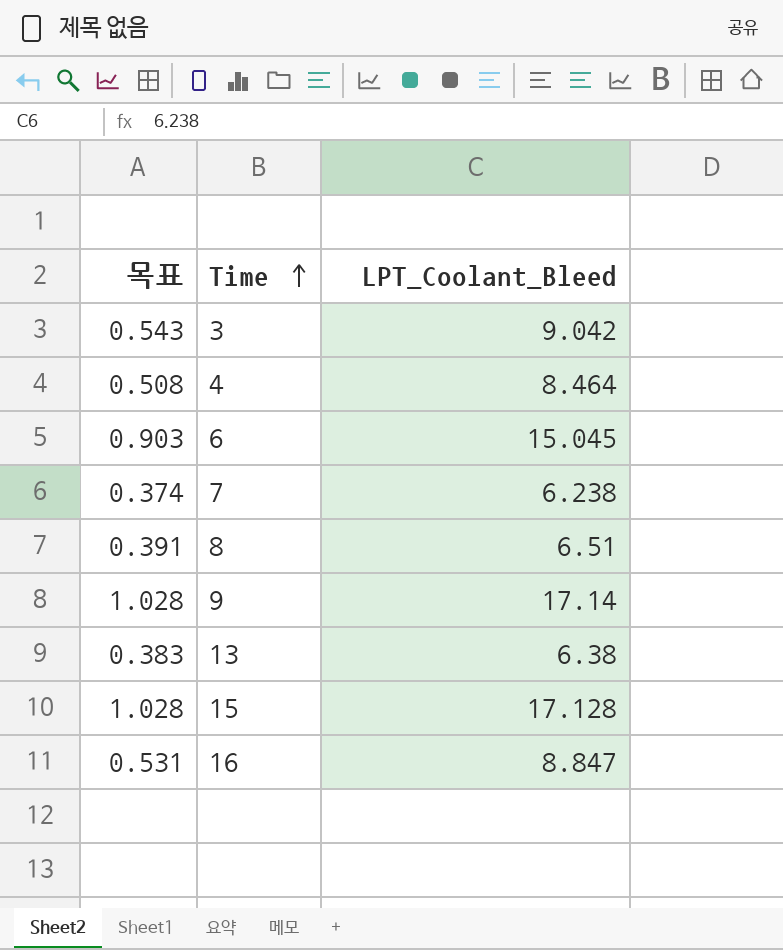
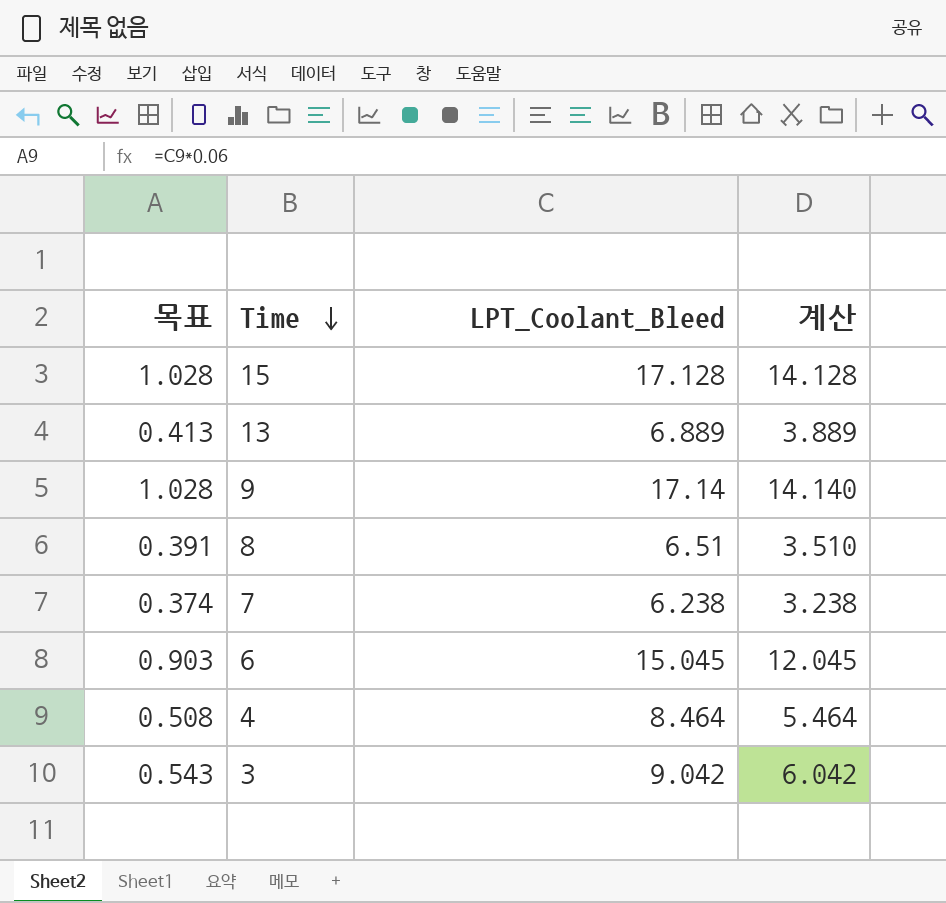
row order: Time ascending -> Time descending
column 계산 | formula: none -> [LPT_Coolant_Bleed] - 3
row 16: 0.531 | 8.847 -> none
13 | 목표: 0.383 -> 0.413
13 | LPT_Coolant_Bleed: 6.38 -> 6.889

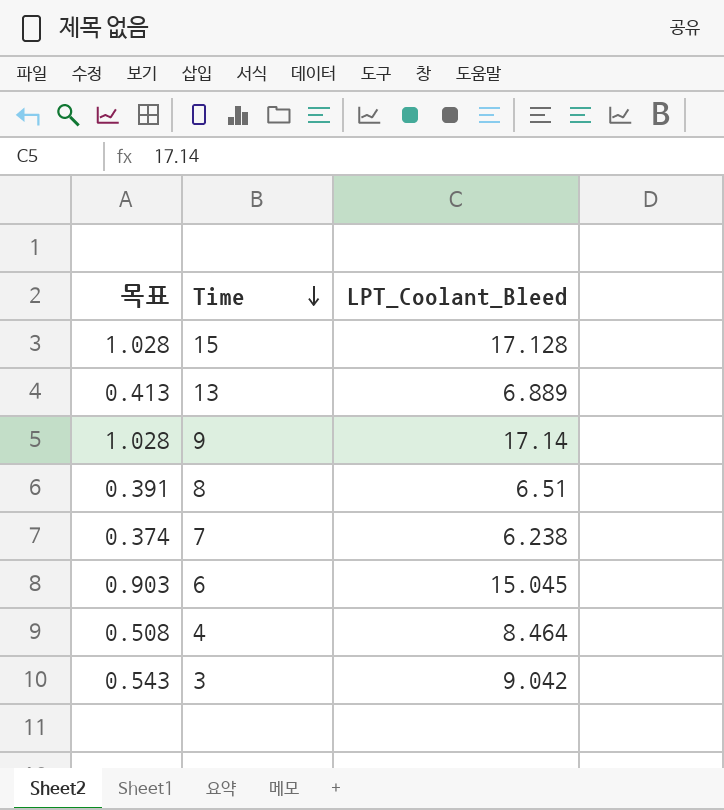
column 계산 | formula: [LPT_Coolant_Bleed] - 3 -> none

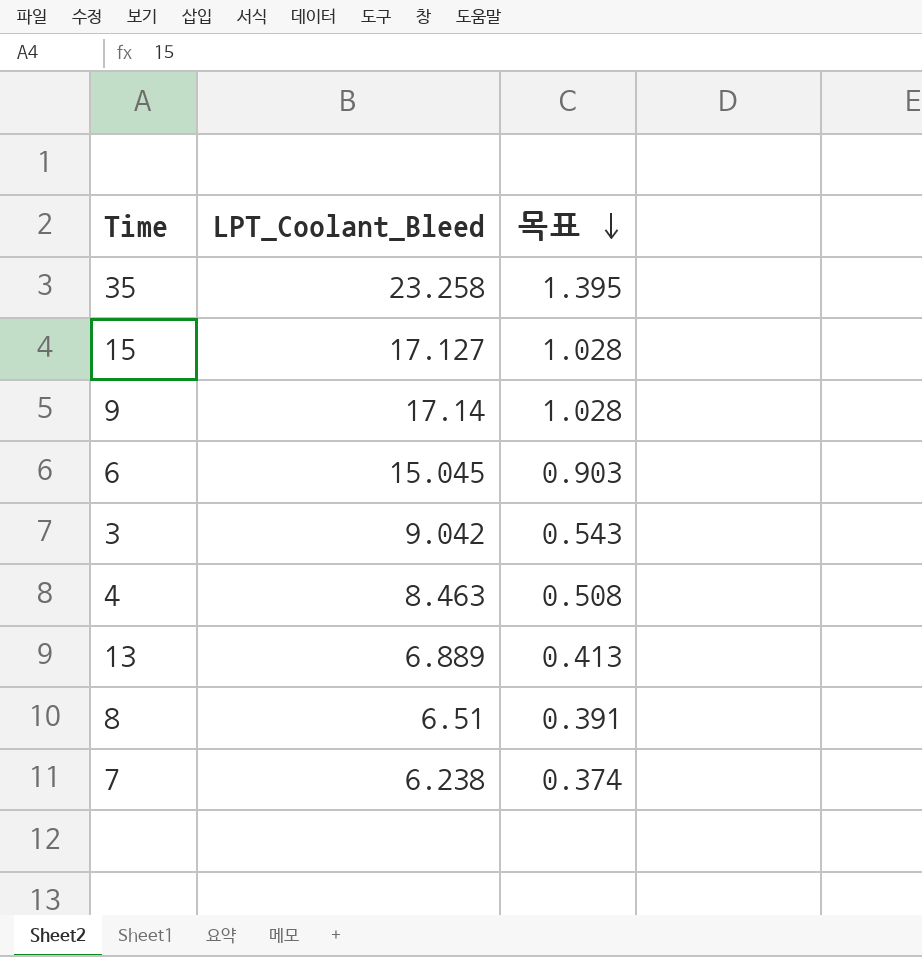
row order: Time descending -> 목표 descending
column 목표 | position: 1 -> 3
row 35: none -> 23.258 | 1.395
15 | LPT_Coolant_Bleed: 17.128 -> 17.127
4 | LPT_Coolant_Bleed: 8.464 -> 8.463

